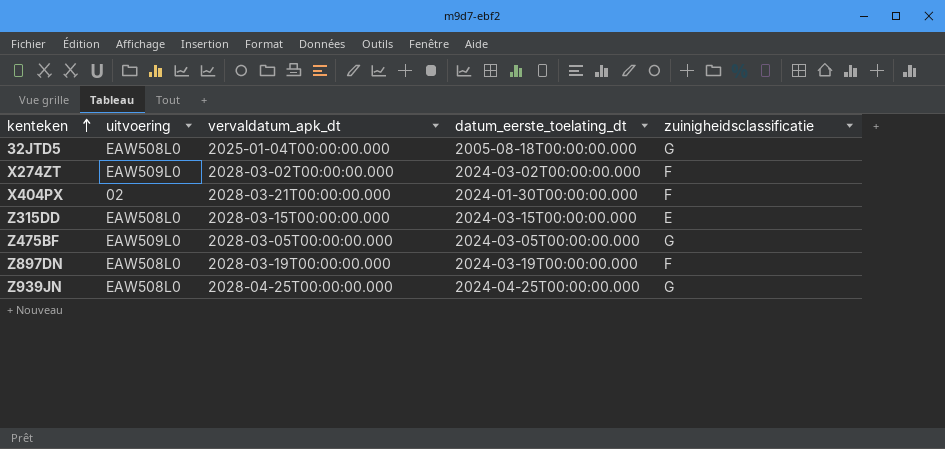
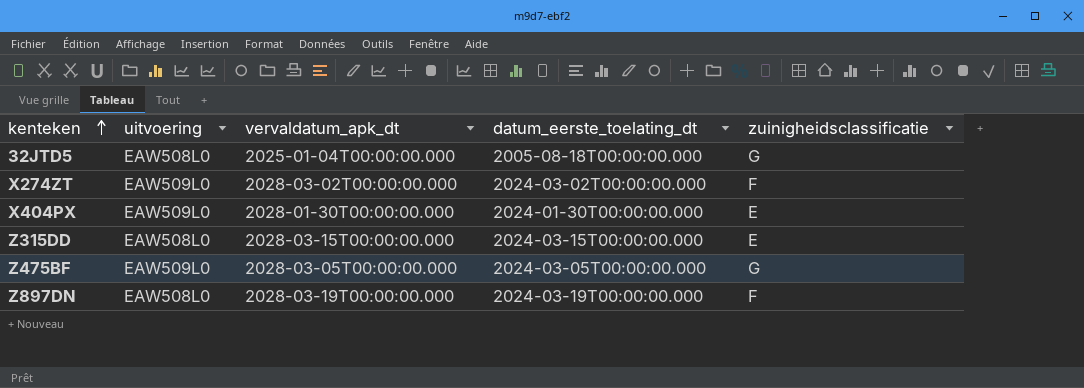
row Z939JN: EAW508L0 | 2028-04-25T00:00:00.000 | 2024-04-25T00:00:00.000 | G -> none
X404PX | uitvoering: 02 -> EAW509L0
X404PX | vervaldatum_apk_dt: 2028-03-21T00:00:00.000 -> 2028-01-30T00:00:00.000
X404PX | zuinigheidsclassificatie: F -> E

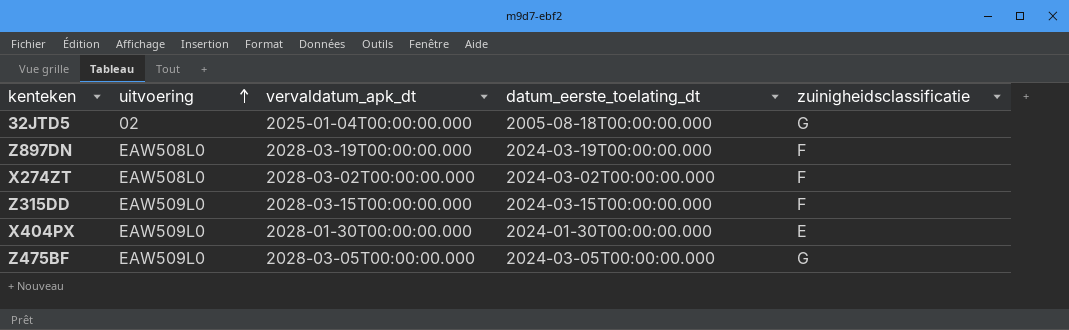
row order: kenteken ascending -> uitvoering ascending
32JTD5 | uitvoering: EAW508L0 -> 02
X274ZT | uitvoering: EAW509L0 -> EAW508L0
Z315DD | uitvoering: EAW508L0 -> EAW509L0
Z315DD | zuinigheidsclassificatie: E -> F

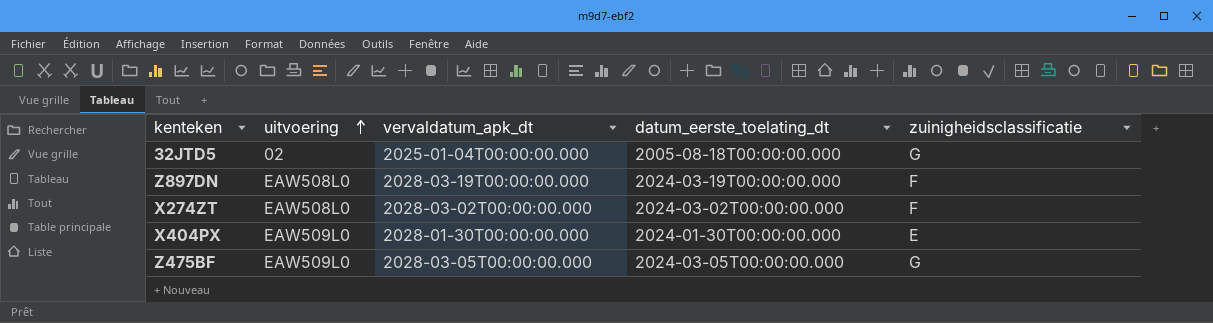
row Z315DD: EAW509L0 | 2028-03-15T00:00:00.000 | 2024-03-15T00:00:00.000 | F -> none

